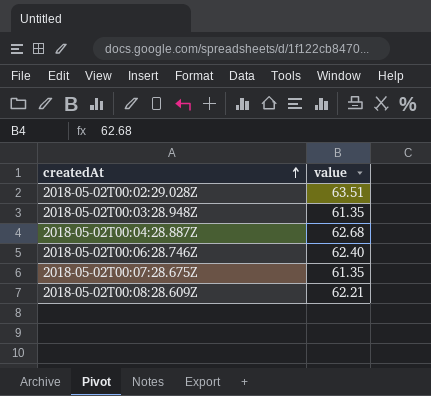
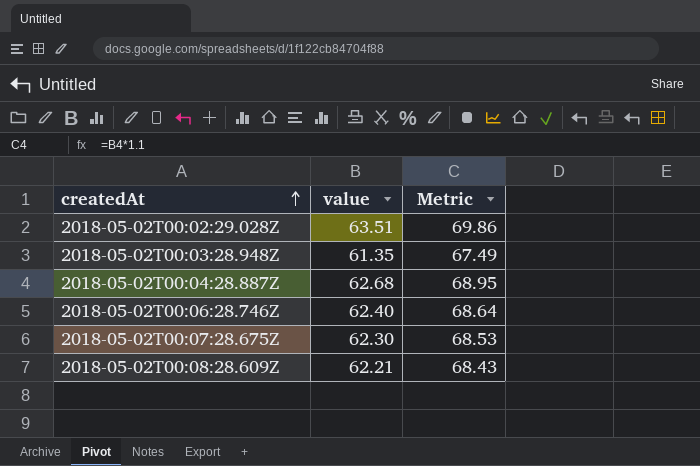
column Metric | formula: none -> [value] * 1.1
2018-05-02T00:07:28.675Z | value: 61.35 -> 62.30

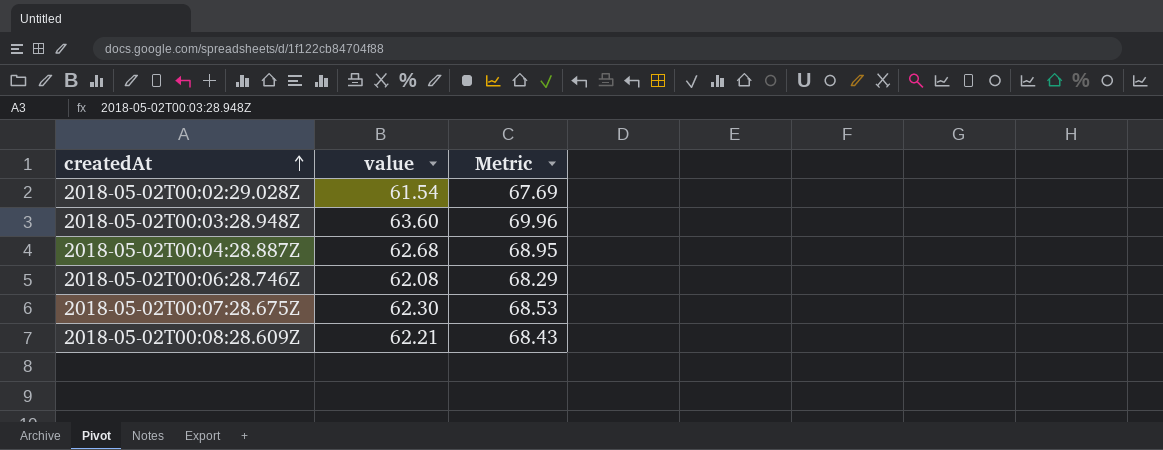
2018-05-02T00:02:29.028Z | value: 63.51 -> 61.54
2018-05-02T00:02:29.028Z | Metric: 69.86 -> 67.69
2018-05-02T00:03:28.948Z | value: 61.35 -> 63.60
2018-05-02T00:03:28.948Z | Metric: 67.49 -> 69.96
2018-05-02T00:06:28.746Z | value: 62.40 -> 62.08
2018-05-02T00:06:28.746Z | Metric: 68.64 -> 68.29

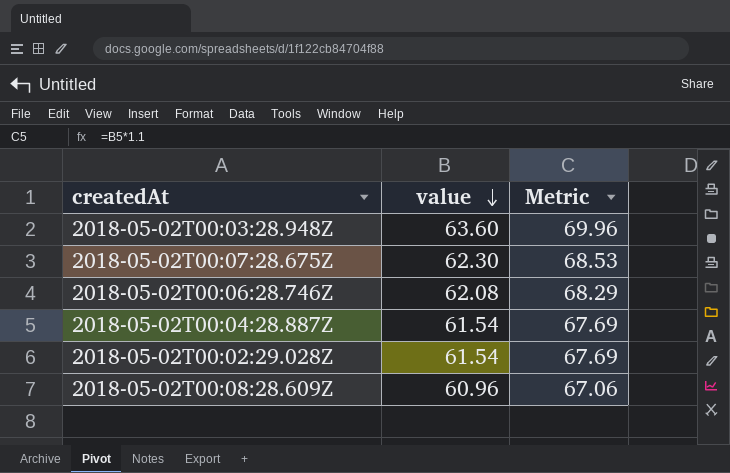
row order: createdAt ascending -> value descending
2018-05-02T00:04:28.887Z | value: 62.68 -> 61.54
2018-05-02T00:04:28.887Z | Metric: 68.95 -> 67.69
2018-05-02T00:08:28.609Z | value: 62.21 -> 60.96
2018-05-02T00:08:28.609Z | Metric: 68.43 -> 67.06

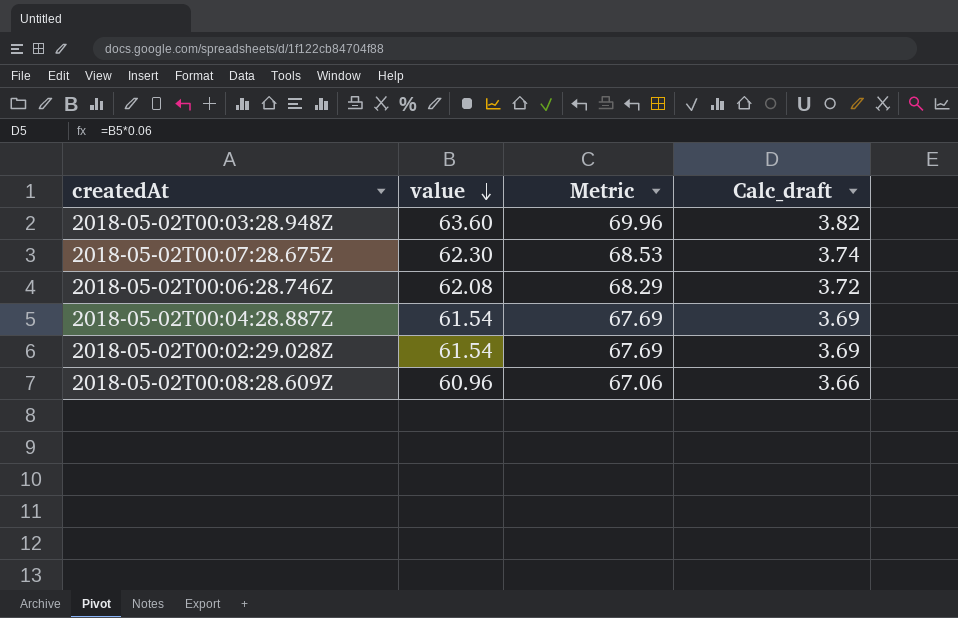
column Calc_draft | formula: none -> [value] * 0.06

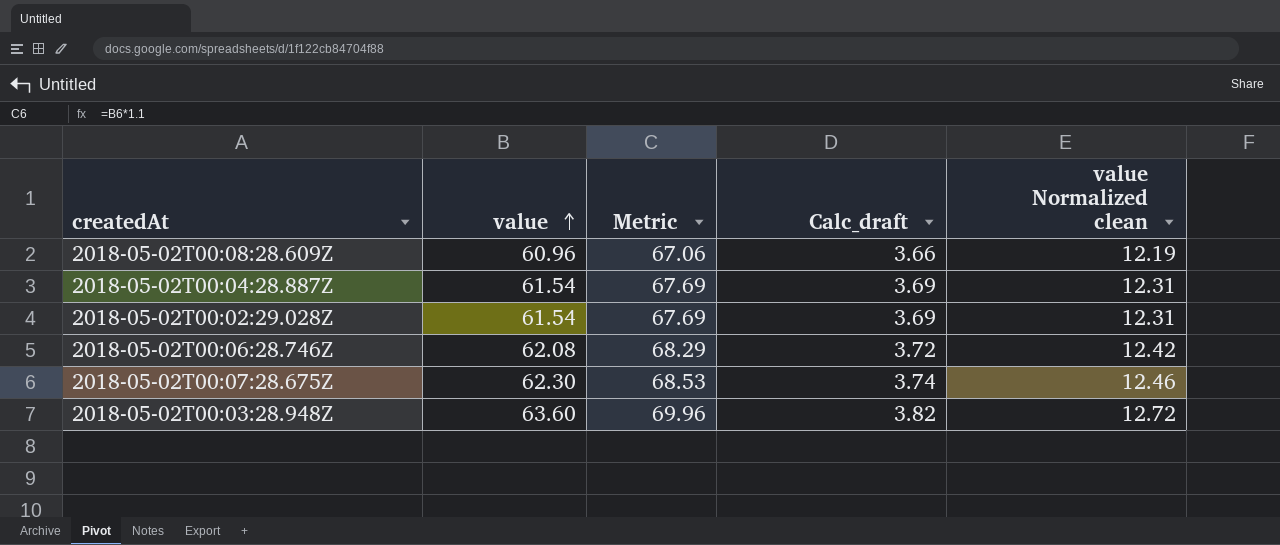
row order: value descending -> value ascending
column value Normalized clean | formula: none -> [value] * 0.2

